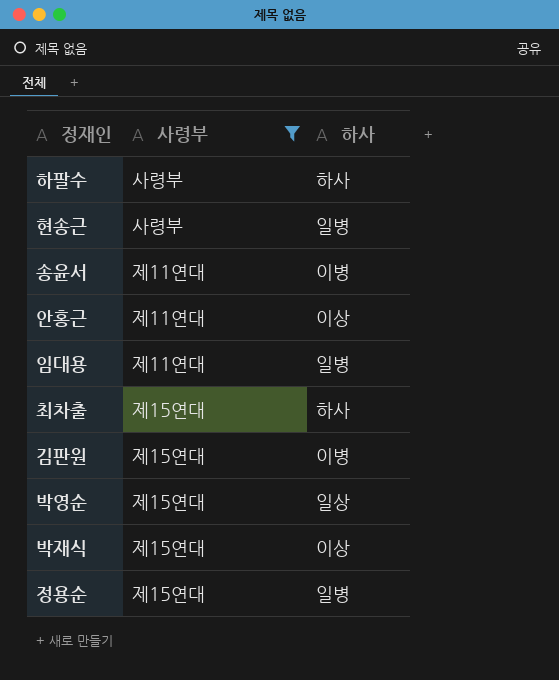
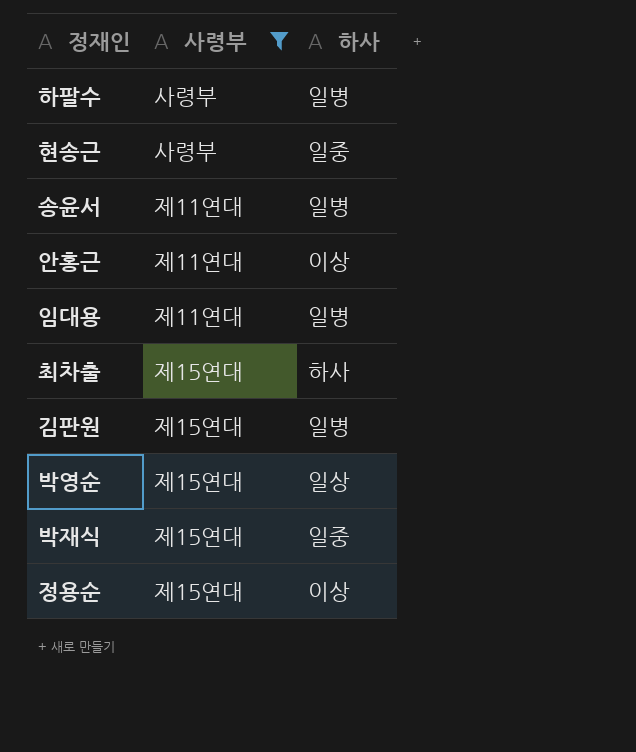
하팔수 | 하사: 하사 -> 일병
현송근 | 하사: 일병 -> 일중
송윤서 | 하사: 이병 -> 일병
김판원 | 하사: 이병 -> 일병
박재식 | 하사: 이상 -> 일중
정용순 | 하사: 일병 -> 이상

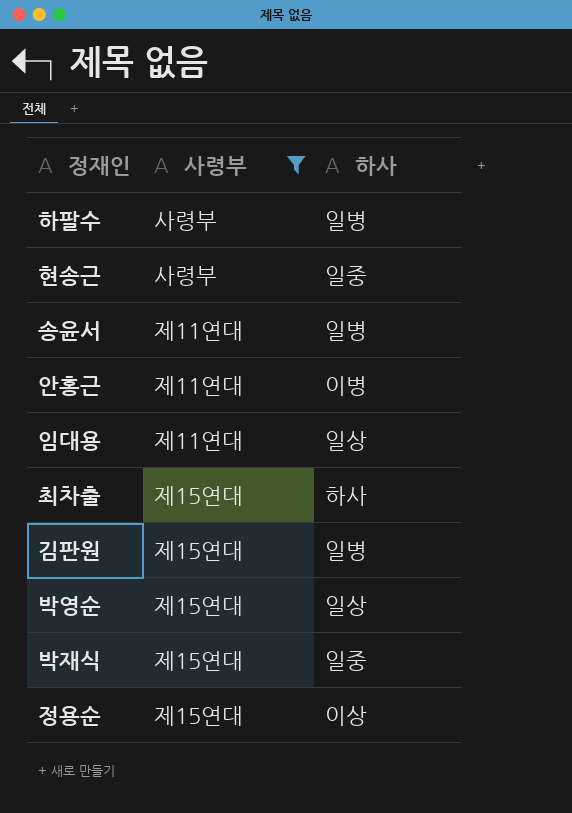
안홍근 | 하사: 이상 -> 이병
임대용 | 하사: 일병 -> 일상

